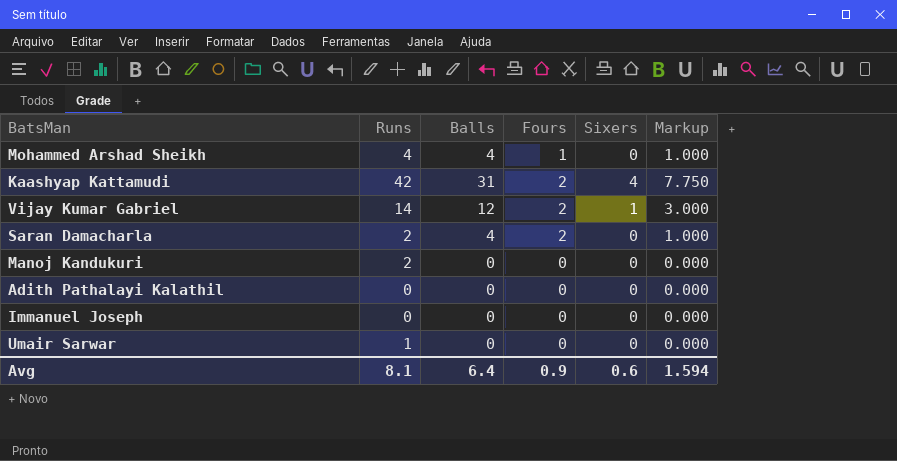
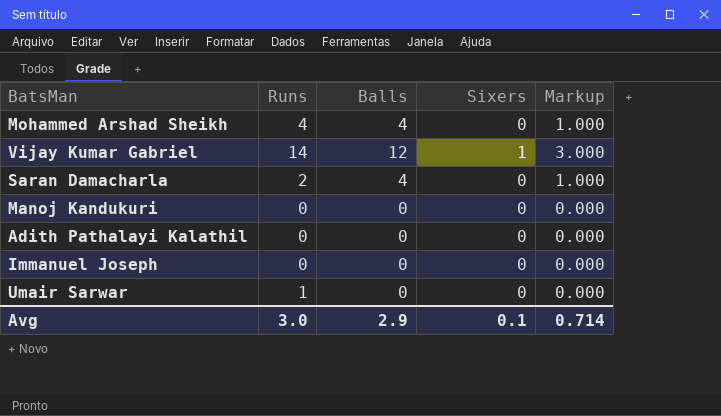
column Fours | position: 4 -> none
row Kaashyap Kattamudi: 42 | 31 | 2 | 4 | 7.750 -> none
Manoj Kandukuri | Runs: 2 -> 0
Avg | Runs: 8.1 -> 3.0
Avg | Balls: 6.4 -> 2.9
Avg | Sixers: 0.6 -> 0.1
Avg | Markup: 1.594 -> 0.714

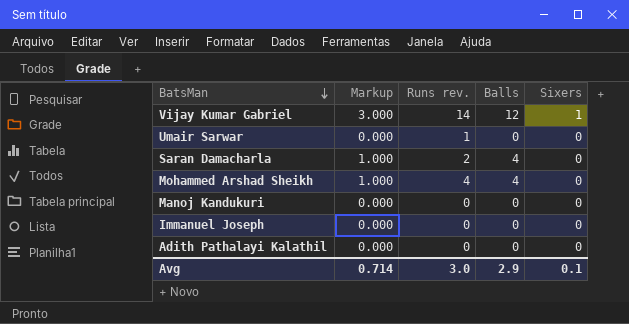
row order: none -> BatsMan descending
column Markup | position: 5 -> 2
column name: Runs -> Runs rev.

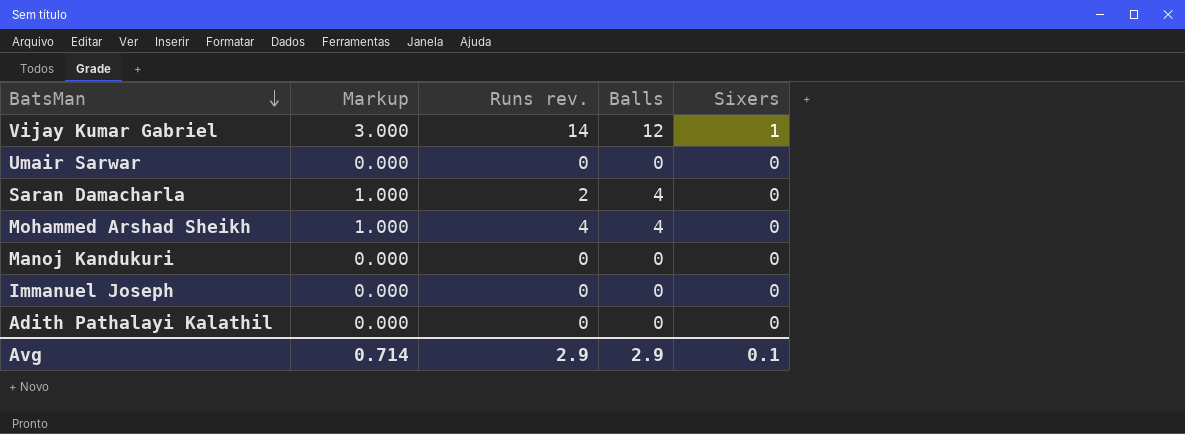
Umair Sarwar | Runs rev.: 1 -> 0
Avg | Runs rev.: 3.0 -> 2.9

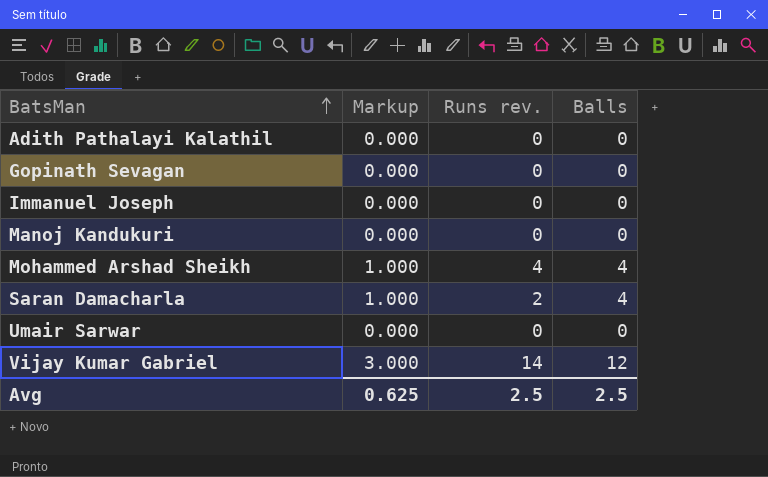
row order: BatsMan descending -> BatsMan ascending
column Sixers | position: 5 -> none
row Gopinath Sevagan: none -> 0.000 | 0 | 0
Avg | Markup: 0.714 -> 0.625
Avg | Runs rev.: 2.9 -> 2.5
Avg | Balls: 2.9 -> 2.5

